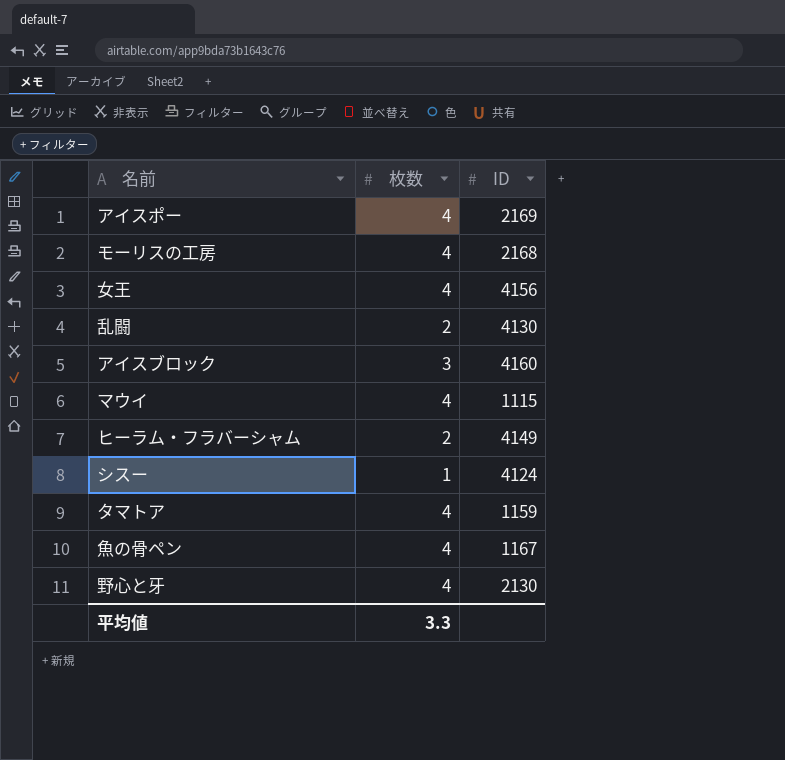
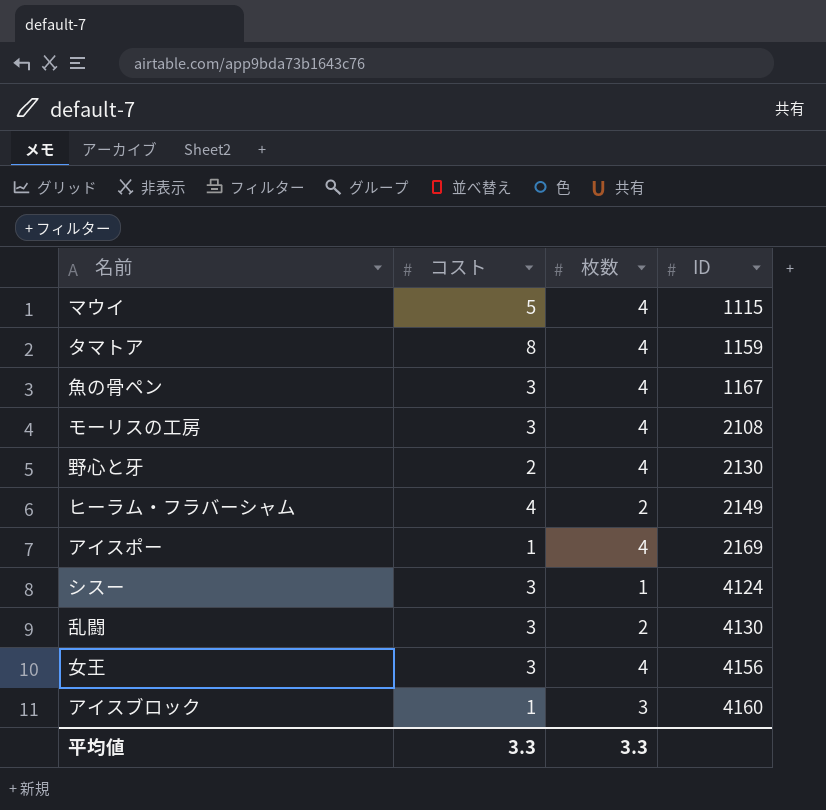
row order: none -> ID ascending
column コスト | position: none -> 2
モーリスの工房 | ID: 2168 -> 2108
ヒーラム・フラバーシャム | ID: 4149 -> 2149

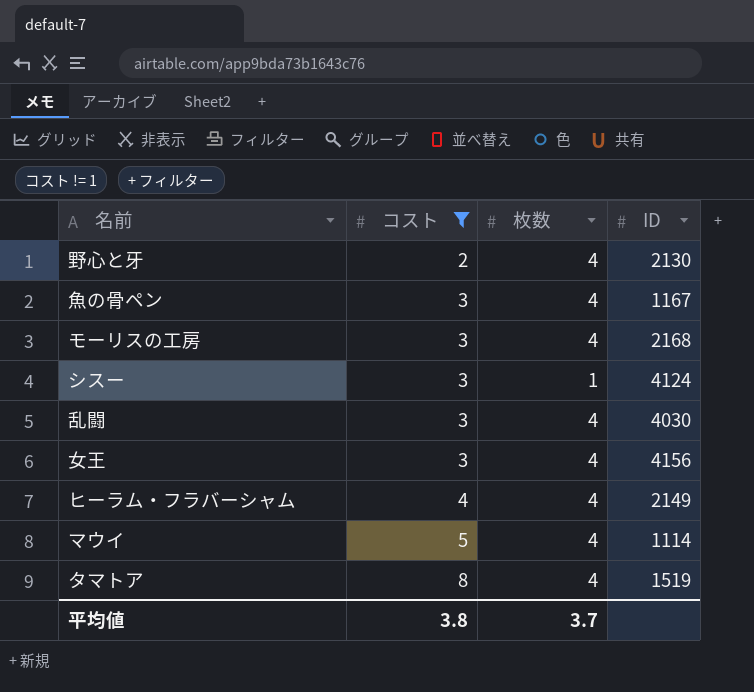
filter: none -> コスト != 1
row order: ID ascending -> コスト ascending
モーリスの工房 | ID: 2108 -> 2168
乱闘 | 枚数: 2 -> 4
乱闘 | ID: 4130 -> 4030
ヒーラム・フラバーシャム | 枚数: 2 -> 4
マウイ | ID: 1115 -> 1114
タマトア | ID: 1159 -> 1519
平均値 | コスト: 3.3 -> 3.8
平均値 | 枚数: 3.3 -> 3.7

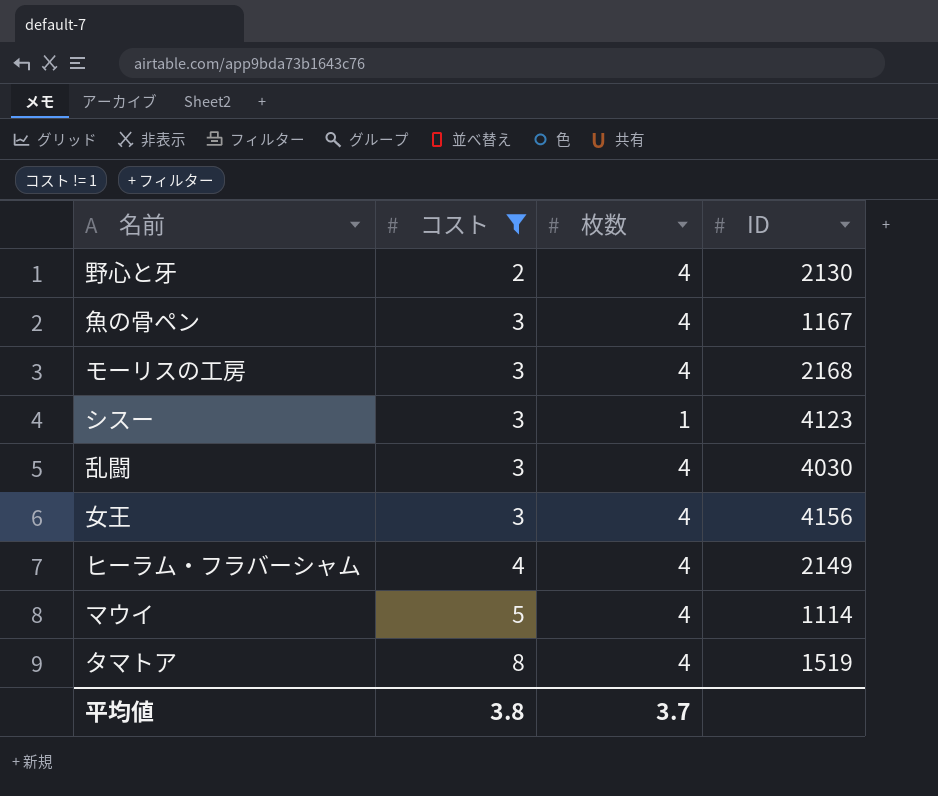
シスー | ID: 4124 -> 4123

